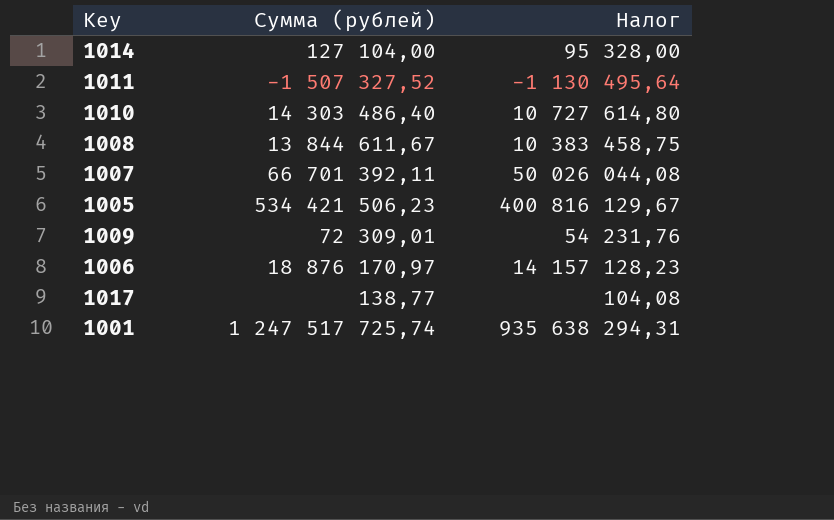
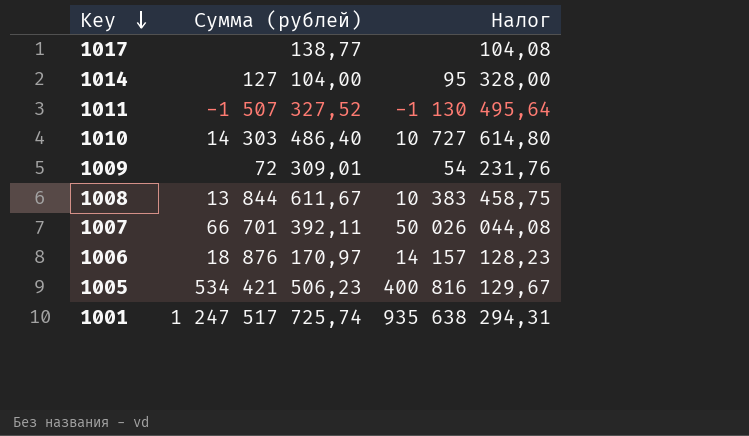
row order: none -> Key descending

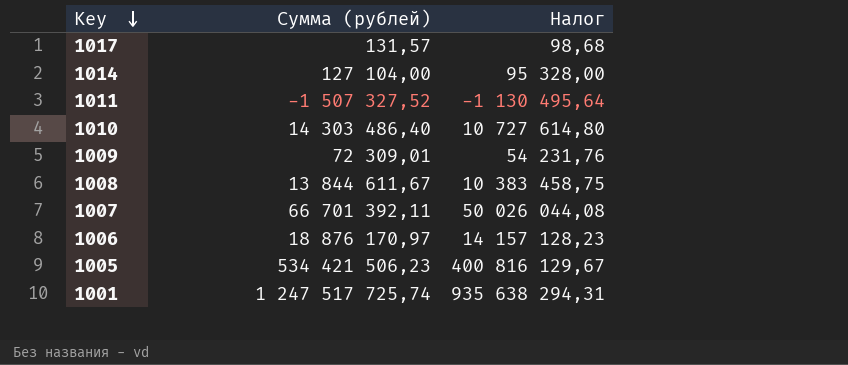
1017 | Сумма (рублей): 138,77 -> 131,57
1017 | Налог: 104,08 -> 98,68

